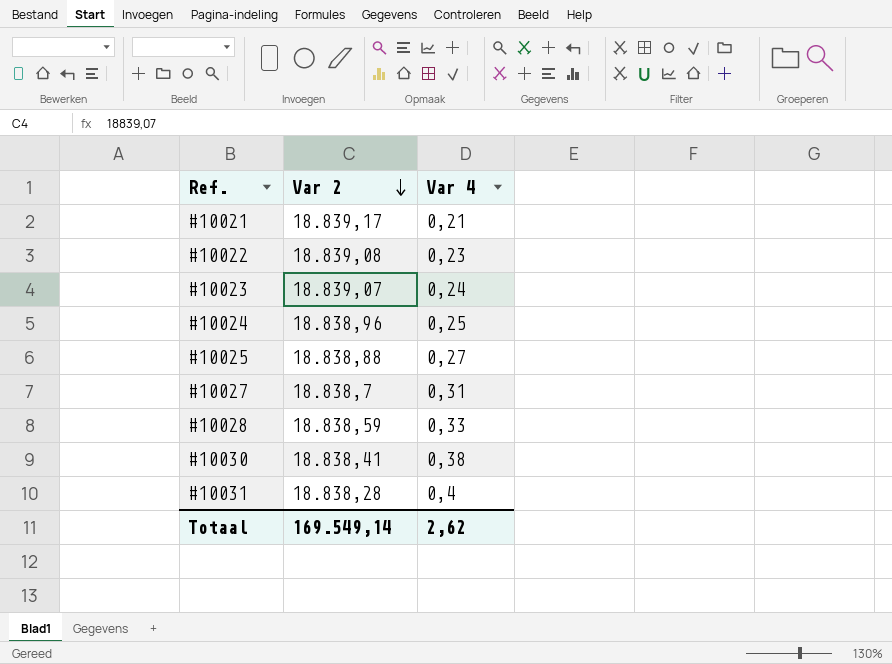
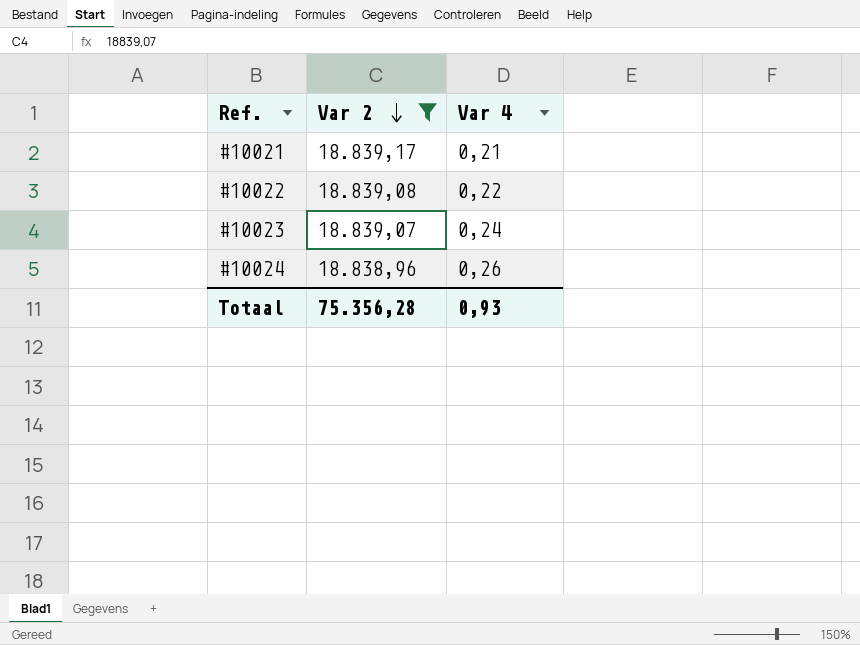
filter: none -> Var 2 >= 18.838,96
#10022 | Var 4: 0,23 -> 0,22
#10024 | Var 4: 0,25 -> 0,26
Totaal | Var 2: 169.549,14 -> 75.356,28
Totaal | Var 4: 2,62 -> 0,93

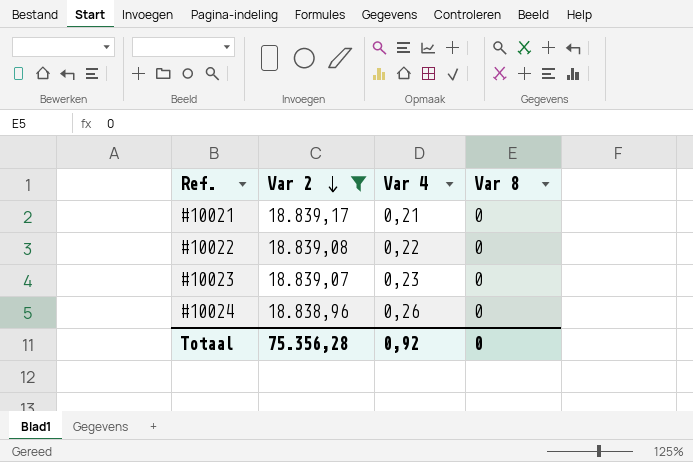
column Var 8 | position: none -> 4
#10023 | Var 4: 0,24 -> 0,23
Totaal | Var 4: 0,93 -> 0,92

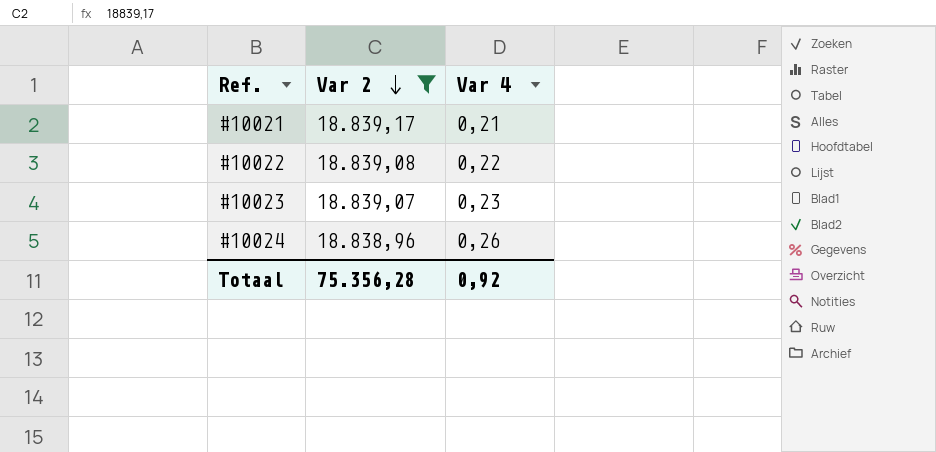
column Var 8 | position: 4 -> none

